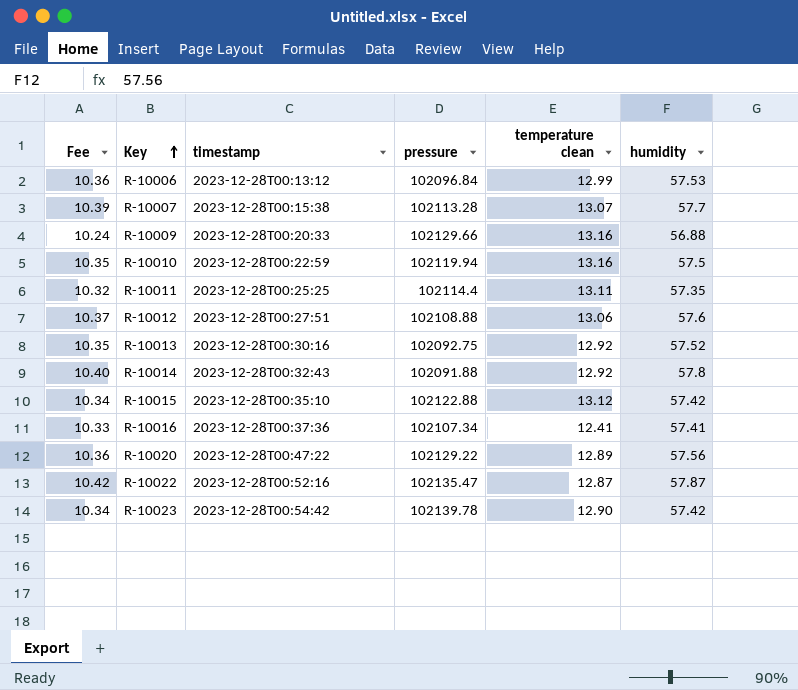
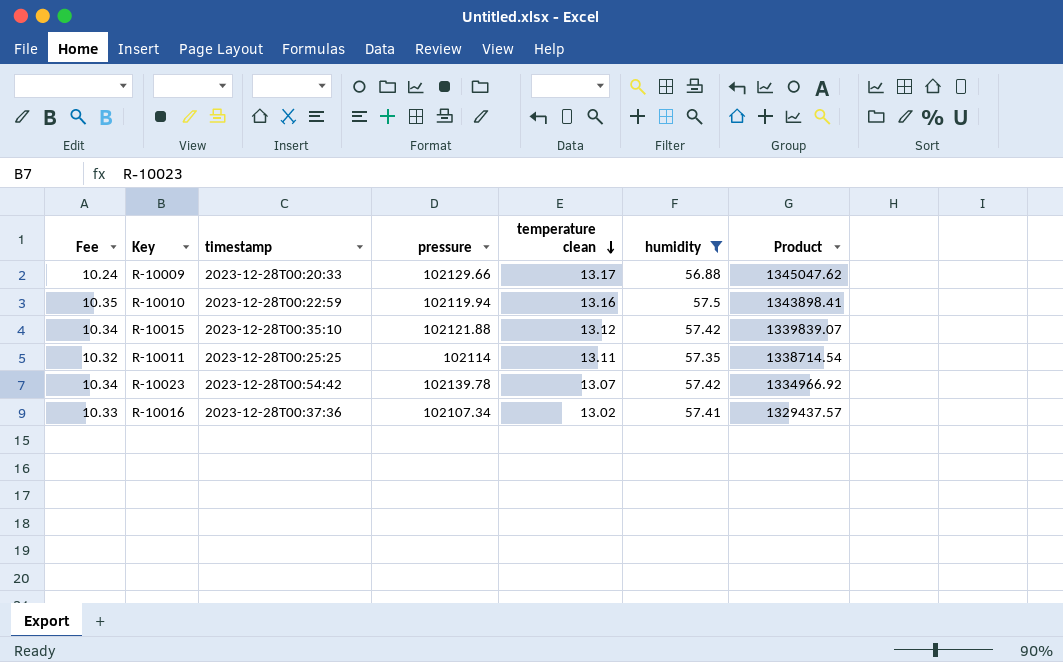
filter: none -> humidity <= 57.5
row order: Key ascending -> temperature clean descending
column Product | formula: none -> [pressure] * [temperature clean]
R-10009 | temperature clean: 13.16 -> 13.17
R-10015 | pressure: 102122.88 -> 102121.88
R-10011 | pressure: 102114.4 -> 102114
R-10023 | temperature clean: 12.90 -> 13.07
R-10016 | temperature clean: 12.41 -> 13.02

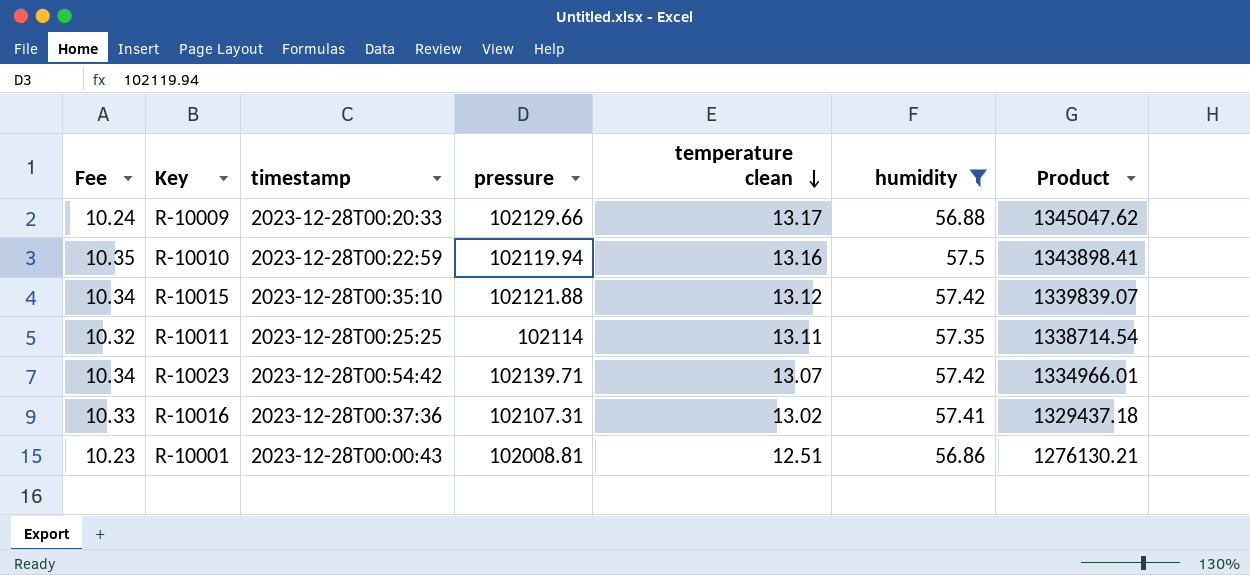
R-10023 | pressure: 102139.78 -> 102139.71
R-10023 | Product: 1334966.92 -> 1334966.01
R-10016 | pressure: 102107.34 -> 102107.31
R-10016 | Product: 1329437.57 -> 1329437.18
row R-10001: none -> 10.23 | 2023-12-28T00:00:43 | 102008.81 | 12.51 | 56.86 | 1276130.21

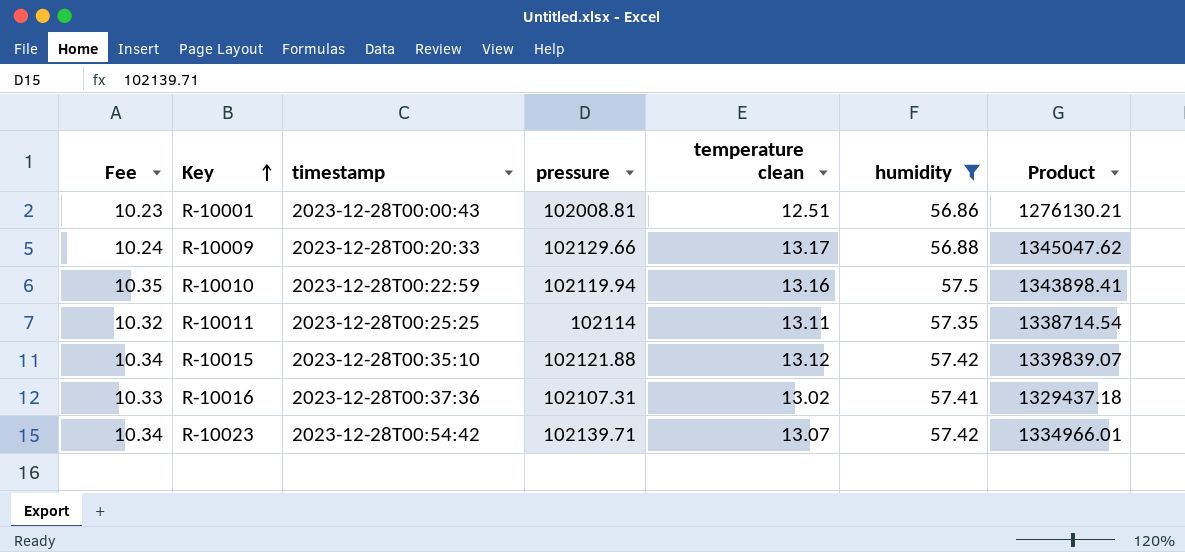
row order: temperature clean descending -> Key ascending

